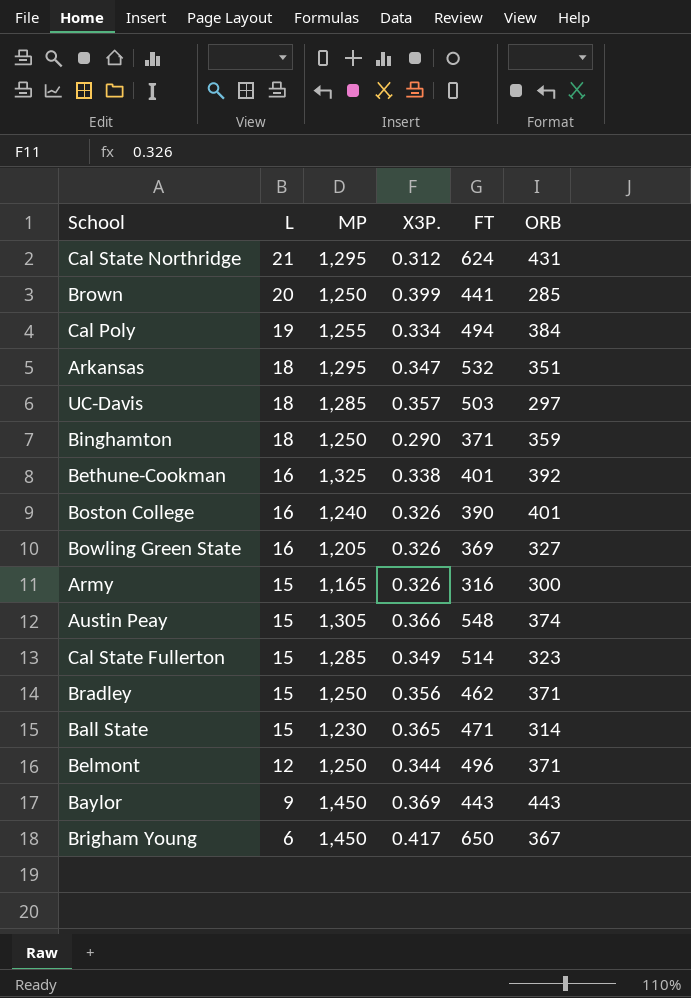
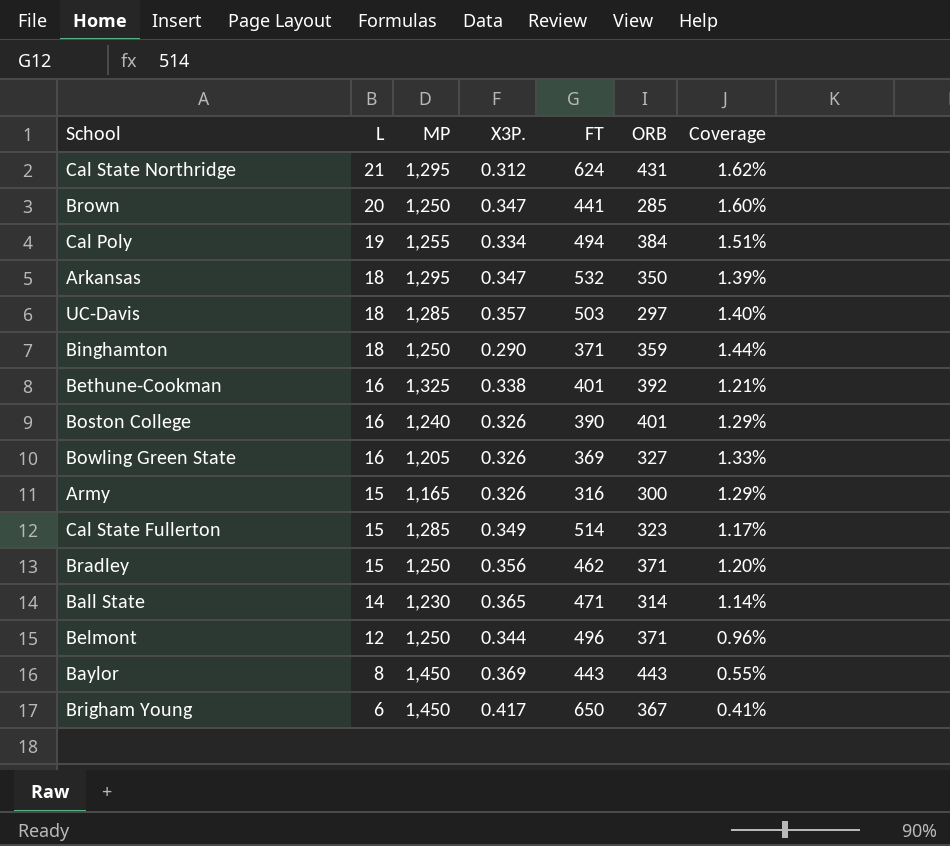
column Coverage | formula: none -> [L] / [MP]
row Austin Peay: 15 | 1,305 | 0.366 | 548 | 374 -> none
Brown | X3P.: 0.399 -> 0.347
Arkansas | ORB: 351 -> 350
Ball State | L: 15 -> 14
Baylor | L: 9 -> 8

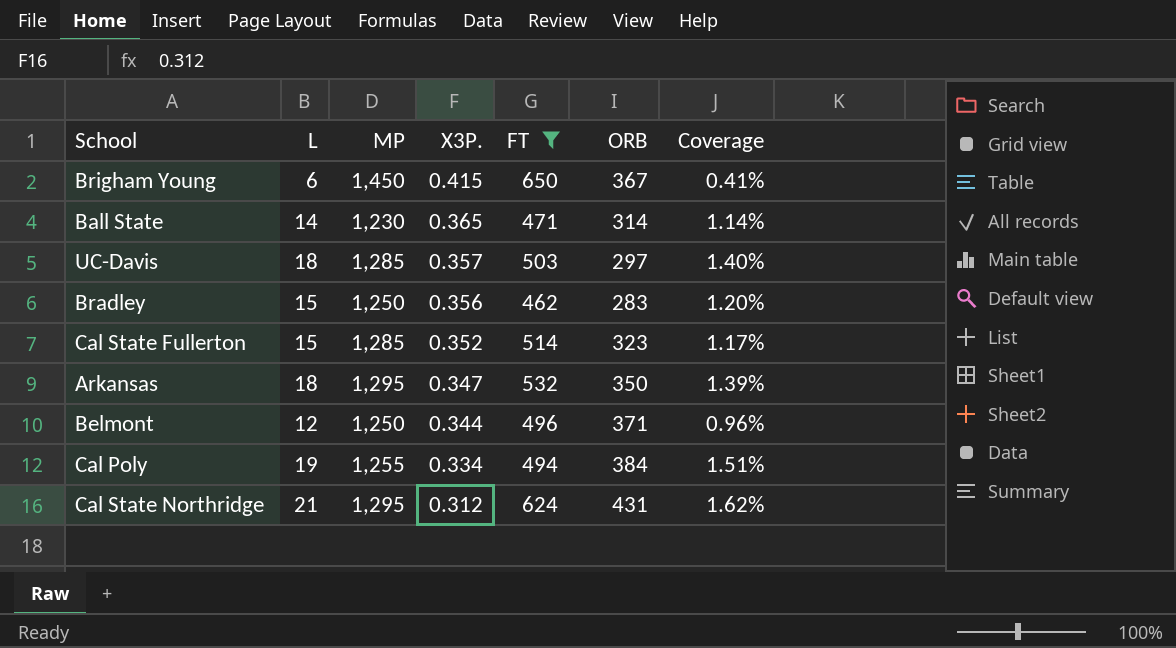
filter: none -> FT >= 462
row order: L descending -> X3P. descending
Brigham Young | X3P.: 0.417 -> 0.415
Bradley | ORB: 371 -> 283
Cal State Fullerton | X3P.: 0.349 -> 0.352

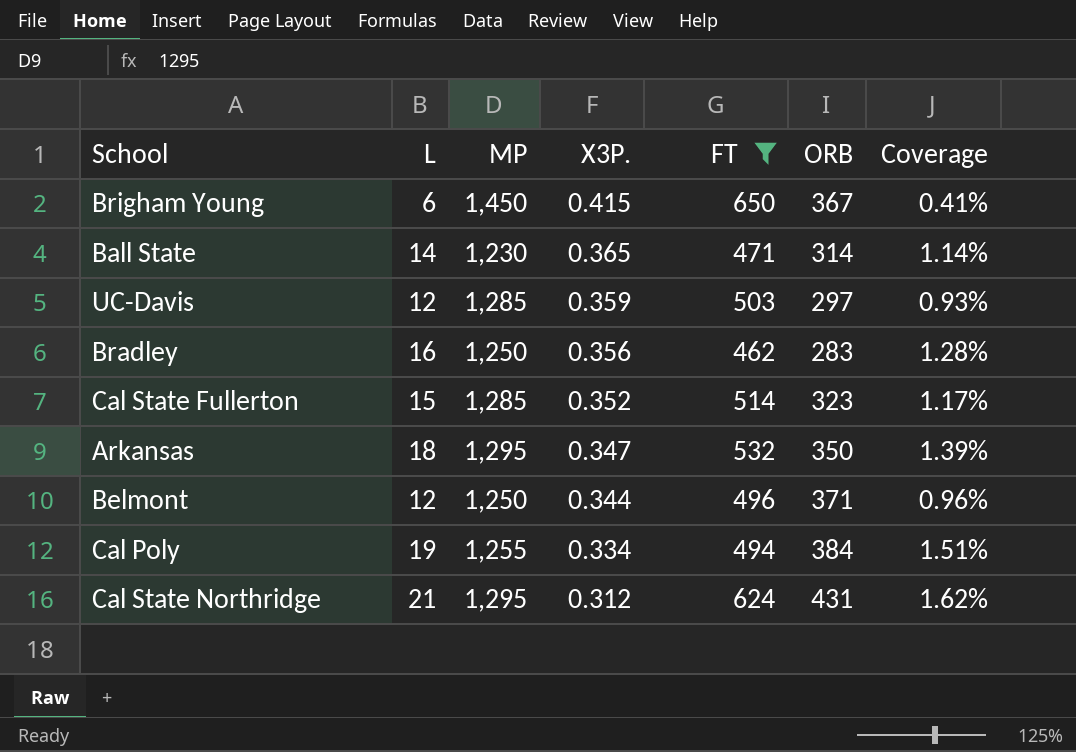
UC-Davis | L: 18 -> 12
UC-Davis | X3P.: 0.357 -> 0.359
UC-Davis | Coverage: 1.40% -> 0.93%
Bradley | L: 15 -> 16
Bradley | Coverage: 1.20% -> 1.28%

